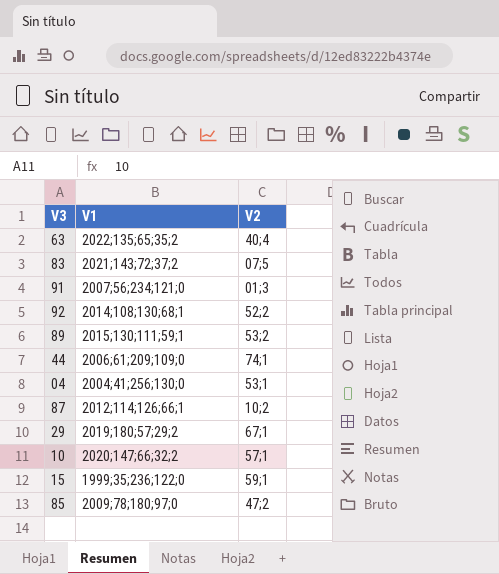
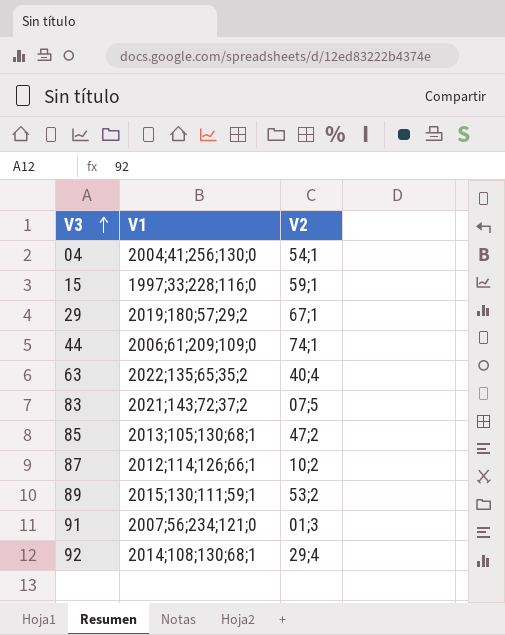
row order: none -> V3 ascending
row 10: 2020;147;66;32;2 | 57;1 -> none
04 | V2: 53;1 -> 54;1
15 | V1: 1999;35;236;122;0 -> 1997;33;228;116;0
85 | V1: 2009;78;180;97;0 -> 2013;105;130;68;1
92 | V2: 52;2 -> 29;4

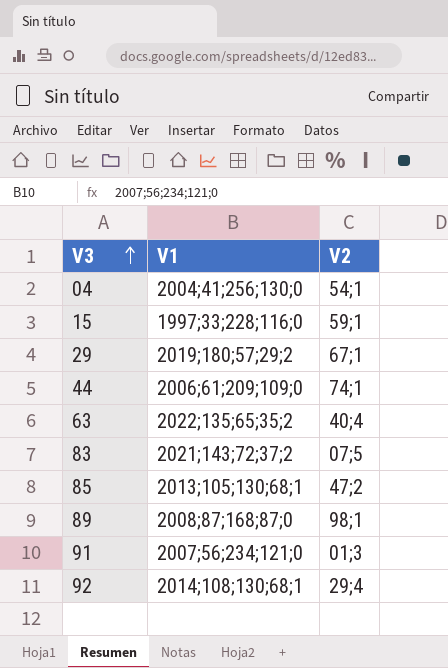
row 87: 2012;114;126;66;1 | 10;2 -> none
89 | V1: 2015;130;111;59;1 -> 2008;87;168;87;0
89 | V2: 53;2 -> 98;1

